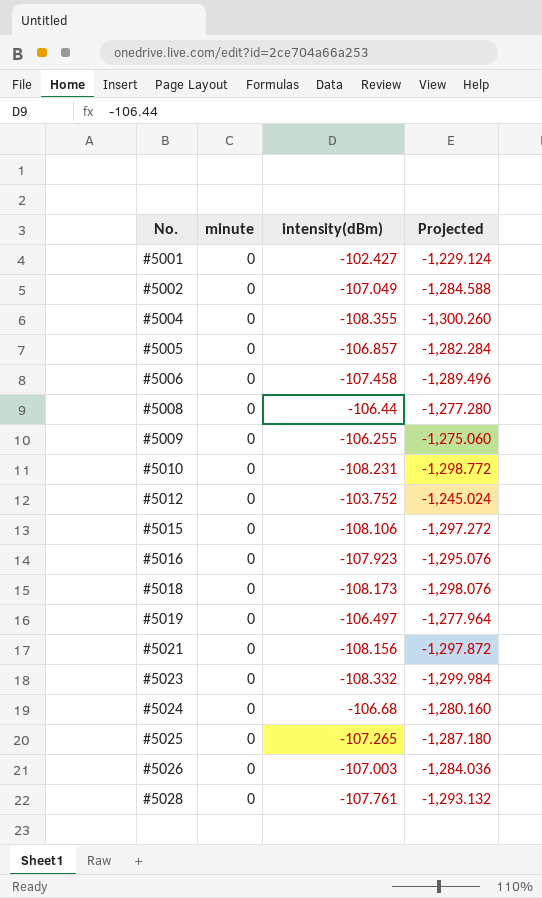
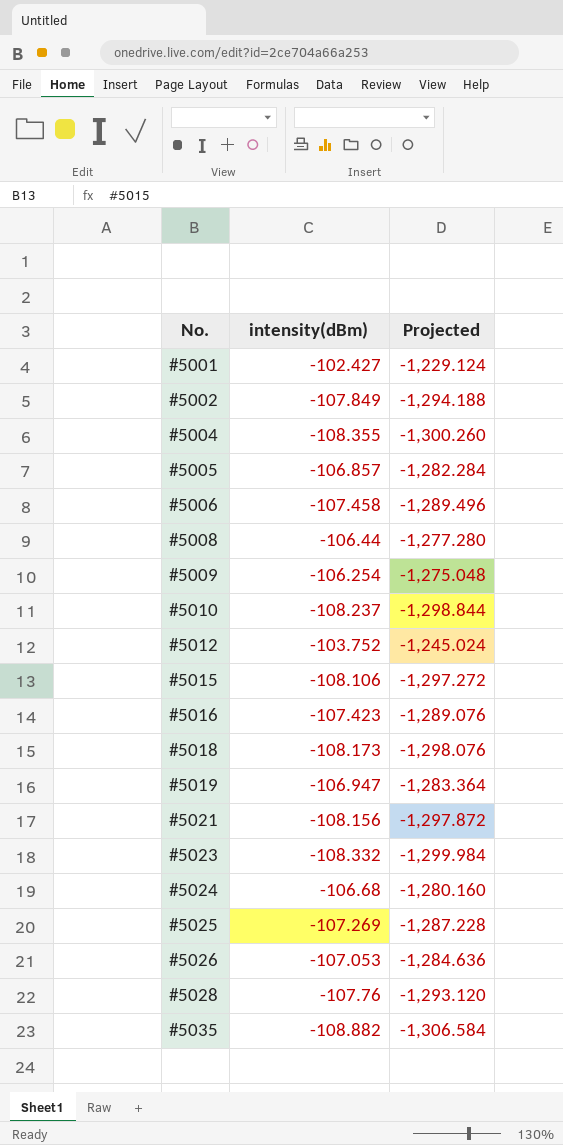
column minute | position: 2 -> none
#5002 | intensity(dBm): -107.049 -> -107.849
#5002 | Projected: -1,284.588 -> -1,294.188
#5009 | intensity(dBm): -106.255 -> -106.254
#5009 | Projected: -1,275.060 -> -1,275.048
#5010 | intensity(dBm): -108.231 -> -108.237
#5010 | Projected: -1,298.772 -> -1,298.844
#5016 | intensity(dBm): -107.923 -> -107.423
#5016 | Projected: -1,295.076 -> -1,289.076
#5019 | intensity(dBm): -106.497 -> -106.947
#5019 | Projected: -1,277.964 -> -1,283.364
#5025 | intensity(dBm): -107.265 -> -107.269
#5025 | Projected: -1,287.180 -> -1,287.228
#5026 | intensity(dBm): -107.003 -> -107.053
#5026 | Projected: -1,284.036 -> -1,284.636
#5028 | intensity(dBm): -107.761 -> -107.76
#5028 | Projected: -1,293.132 -> -1,293.120
row #5035: none -> -108.882 | -1,306.584

